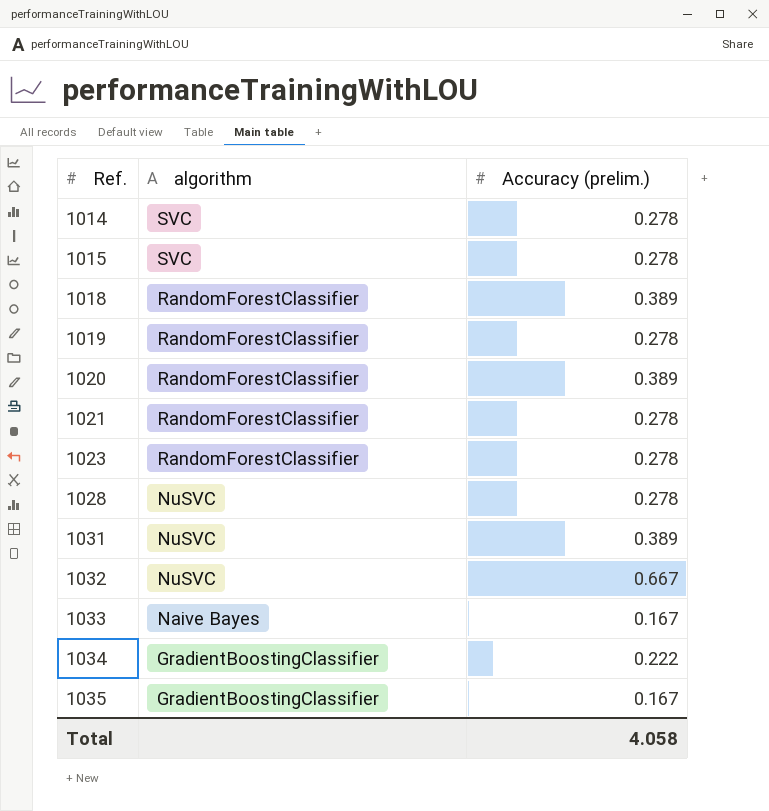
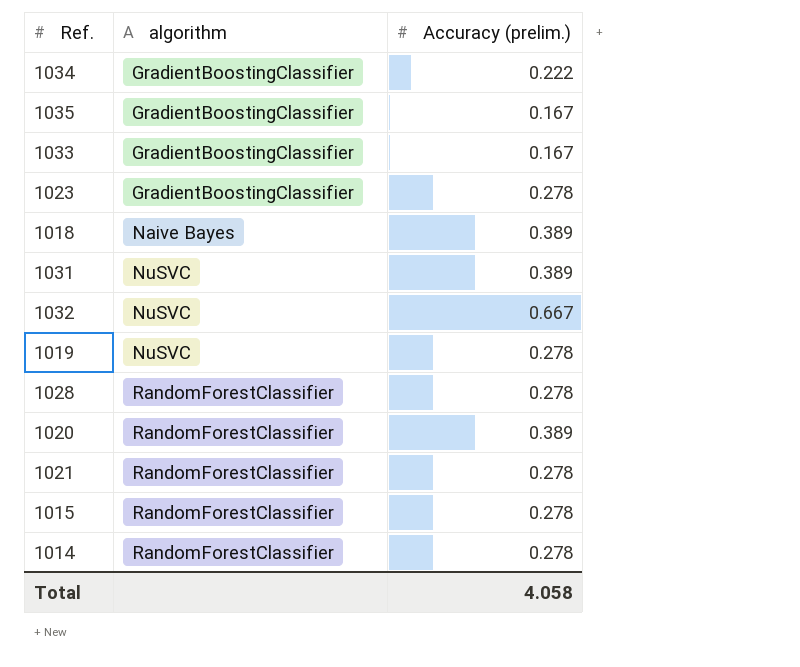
row order: Ref. ascending -> algorithm ascending
1033 | algorithm: Naive Bayes -> GradientBoostingClassifier
1023 | algorithm: RandomForestClassifier -> GradientBoostingClassifier
1018 | algorithm: RandomForestClassifier -> Naive Bayes
1019 | algorithm: RandomForestClassifier -> NuSVC
1028 | algorithm: NuSVC -> RandomForestClassifier
1015 | algorithm: SVC -> RandomForestClassifier
1014 | algorithm: SVC -> RandomForestClassifier

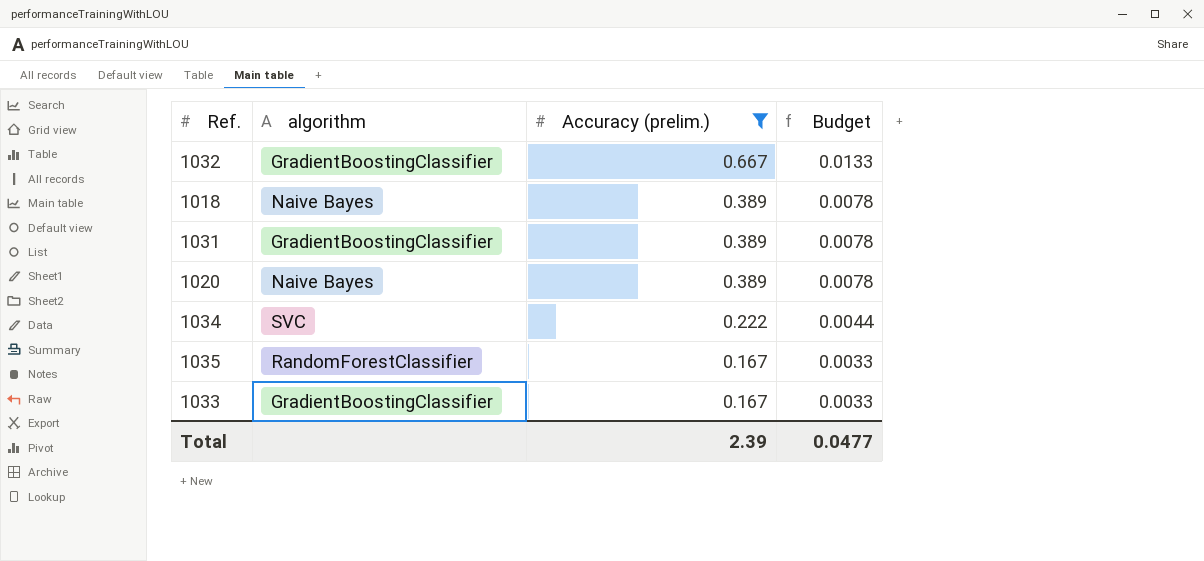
filter: none -> Accuracy (prelim.) != 0.278
row order: algorithm ascending -> Accuracy (prelim.) descending
column Budget | formula: none -> [Accuracy (prelim.)] * 0.02
1032 | algorithm: NuSVC -> GradientBoostingClassifier
1031 | algorithm: NuSVC -> GradientBoostingClassifier
1020 | algorithm: RandomForestClassifier -> Naive Bayes
1034 | algorithm: GradientBoostingClassifier -> SVC
1035 | algorithm: GradientBoostingClassifier -> RandomForestClassifier
Total | Accuracy (prelim.): 4.058 -> 2.39

